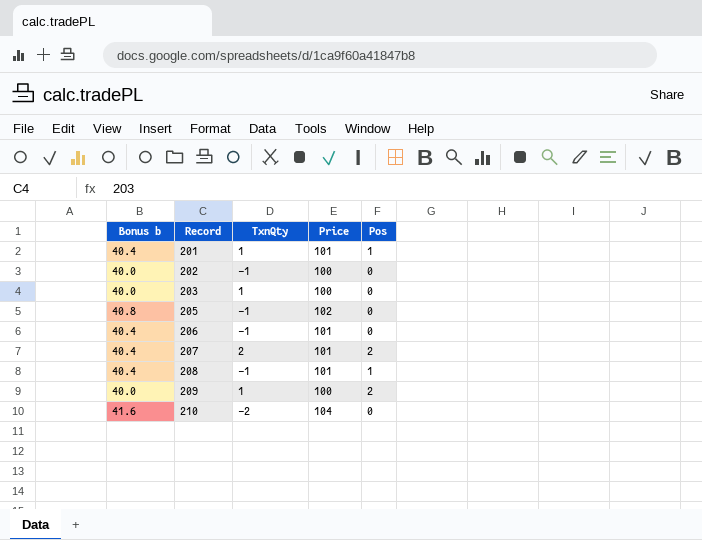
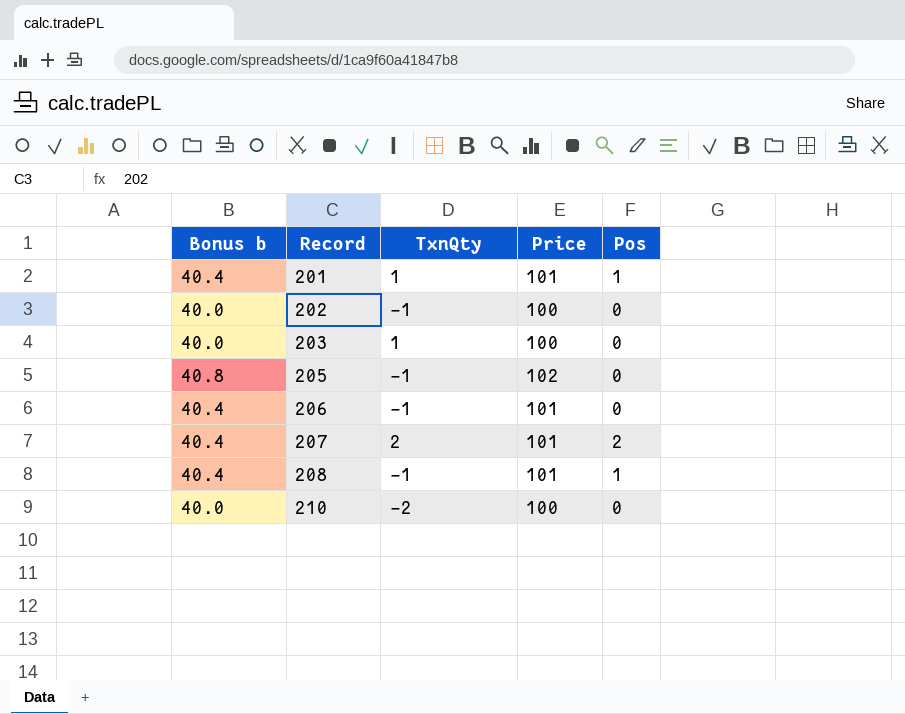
row 209: 40.0 | 1 | 100 | 2 -> none
210 | Bonus b: 41.6 -> 40.0
210 | Price: 104 -> 100

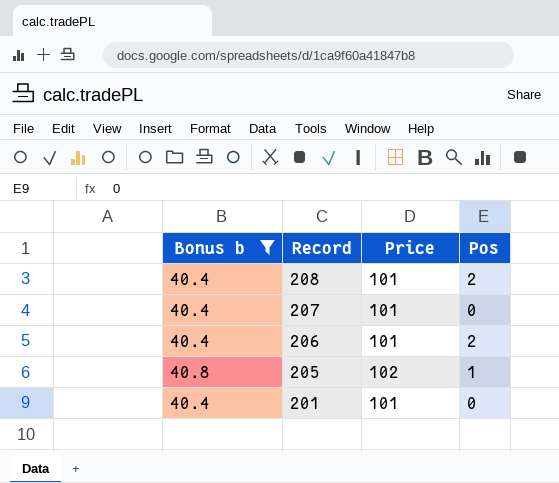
filter: none -> Bonus b != 40.0
row order: Record ascending -> Record descending
column TxnQty | position: 3 -> none
208 | Pos: 1 -> 2
207 | Pos: 2 -> 0
206 | Pos: 0 -> 2
205 | Pos: 0 -> 1
201 | Pos: 1 -> 0

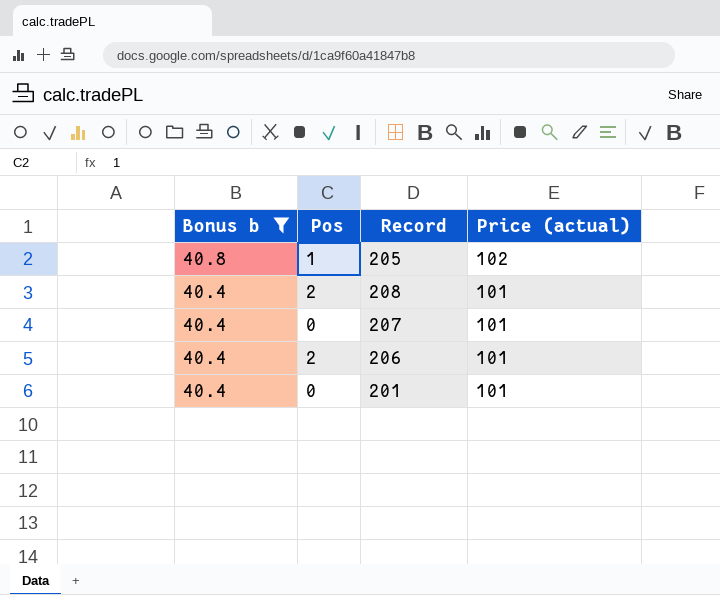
row order: Record descending -> Bonus b descending
column Pos | position: 4 -> 2
column name: Price -> Price (actual)

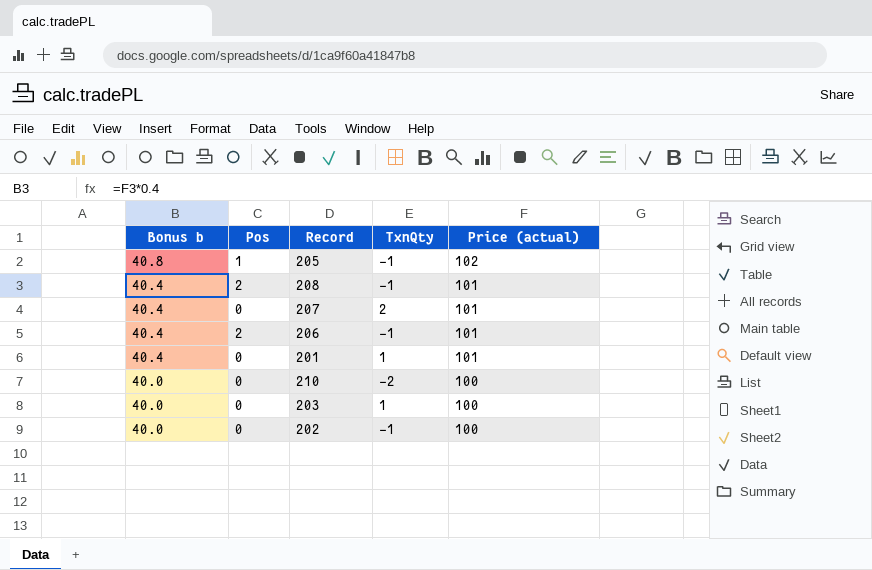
filter: Bonus b != 40.0 -> none
column TxnQty | position: none -> 4

